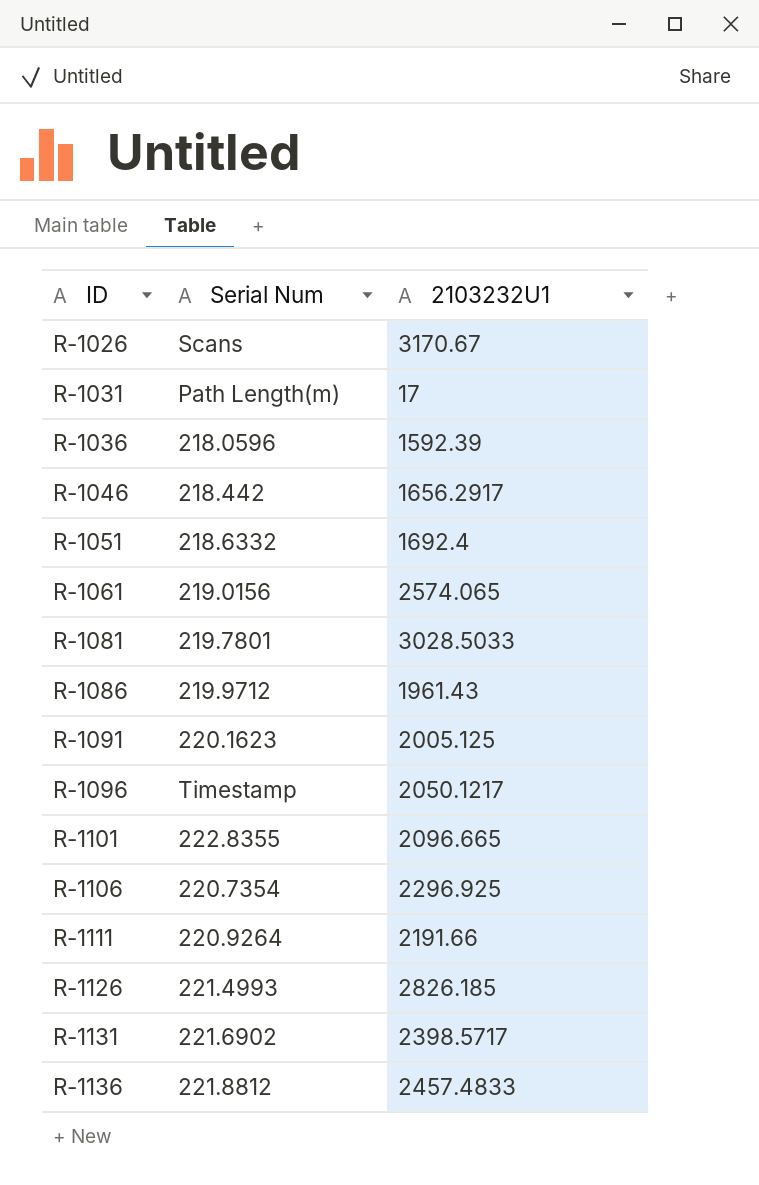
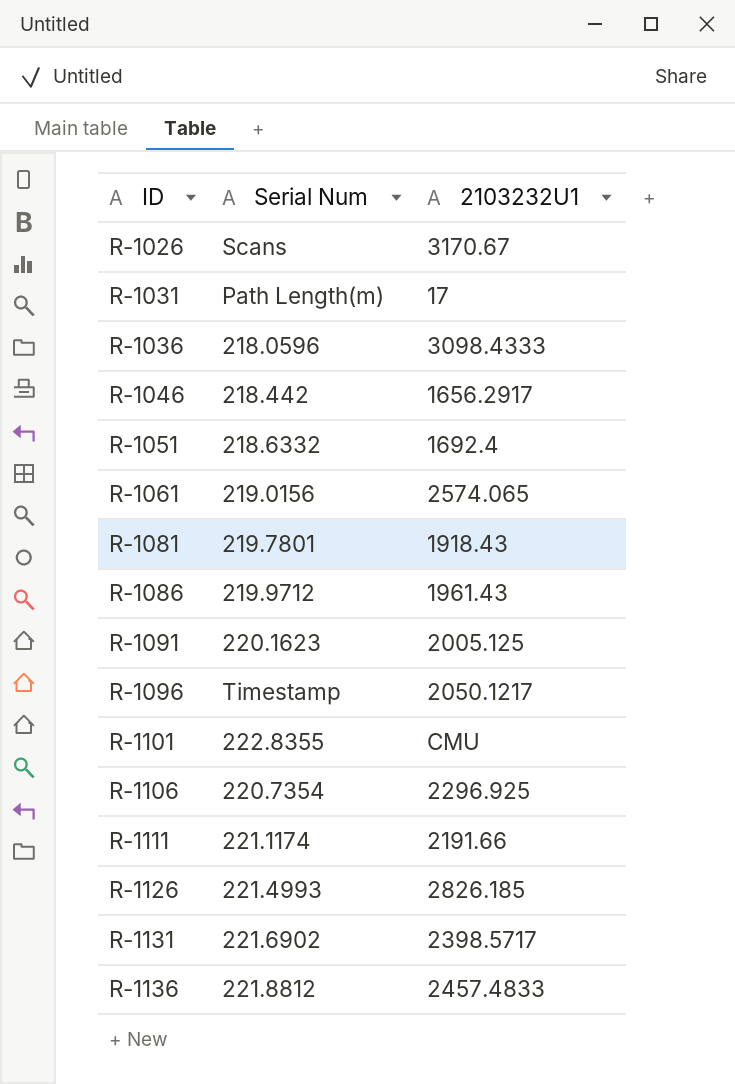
R-1036 | 2103232U1: 1592.39 -> 3098.4333
R-1081 | 2103232U1: 3028.5033 -> 1918.43
R-1101 | 2103232U1: 2096.665 -> CMU
R-1111 | Serial Num: 220.9264 -> 221.1174

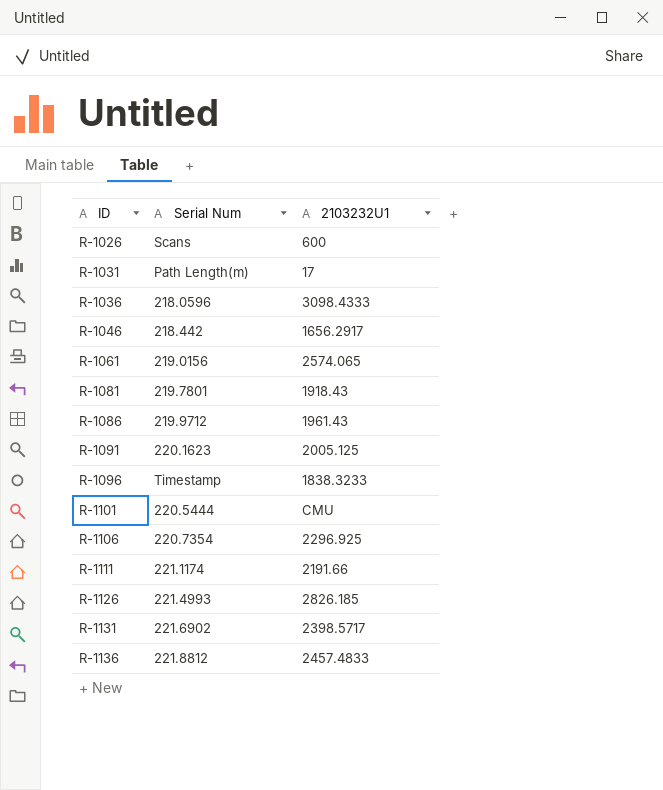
row R-1051: 218.6332 | 1692.4 -> none
R-1026 | 2103232U1: 3170.67 -> 600
R-1096 | 2103232U1: 2050.1217 -> 1838.3233
R-1101 | Serial Num: 222.8355 -> 220.5444

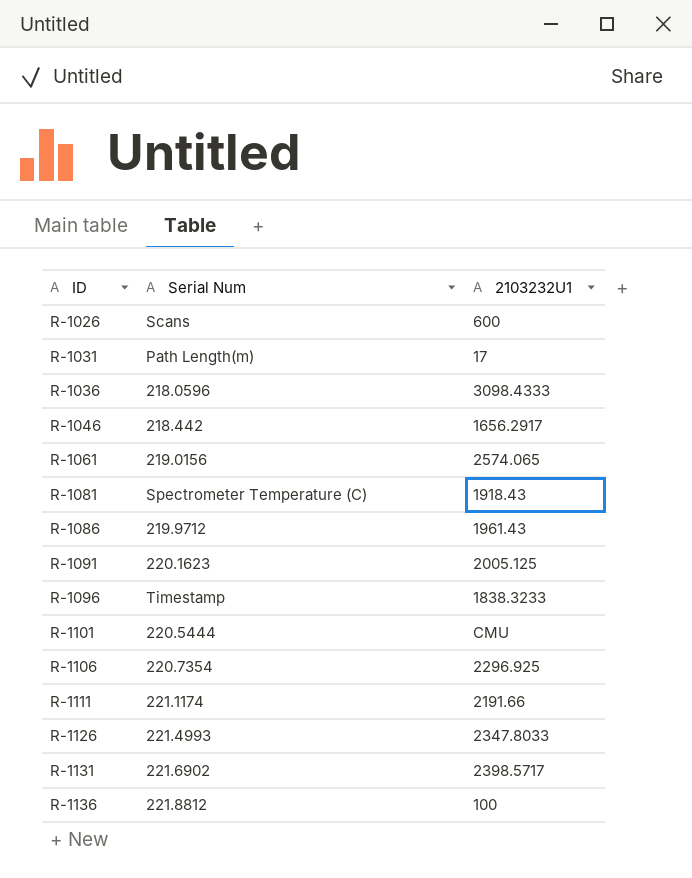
R-1081 | Serial Num: 219.7801 -> Spectrometer Temperature (C)
R-1126 | 2103232U1: 2826.185 -> 2347.8033
R-1136 | 2103232U1: 2457.4833 -> 100

